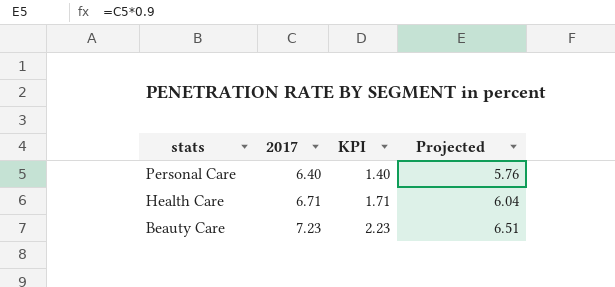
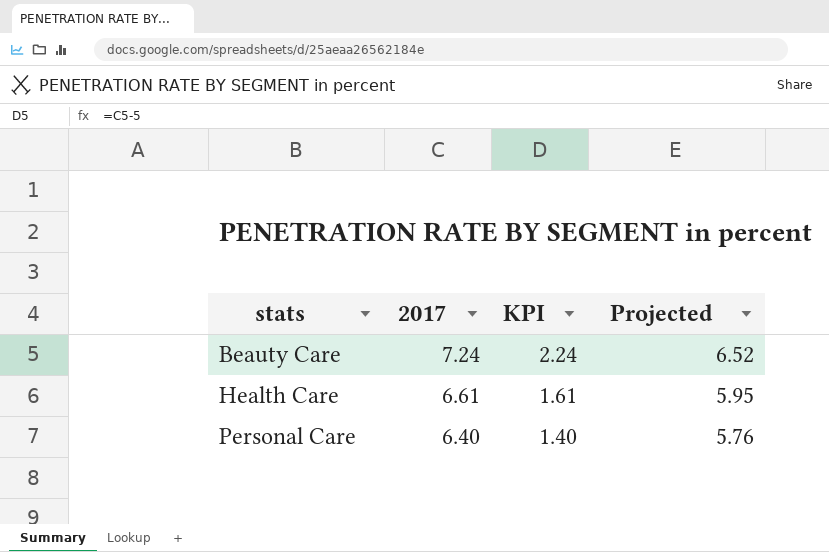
row order: stats descending -> stats ascending
Beauty Care | 2017: 7.23 -> 7.24
Beauty Care | KPI: 2.23 -> 2.24
Beauty Care | Projected: 6.51 -> 6.52
Health Care | 2017: 6.71 -> 6.61
Health Care | KPI: 1.71 -> 1.61
Health Care | Projected: 6.04 -> 5.95

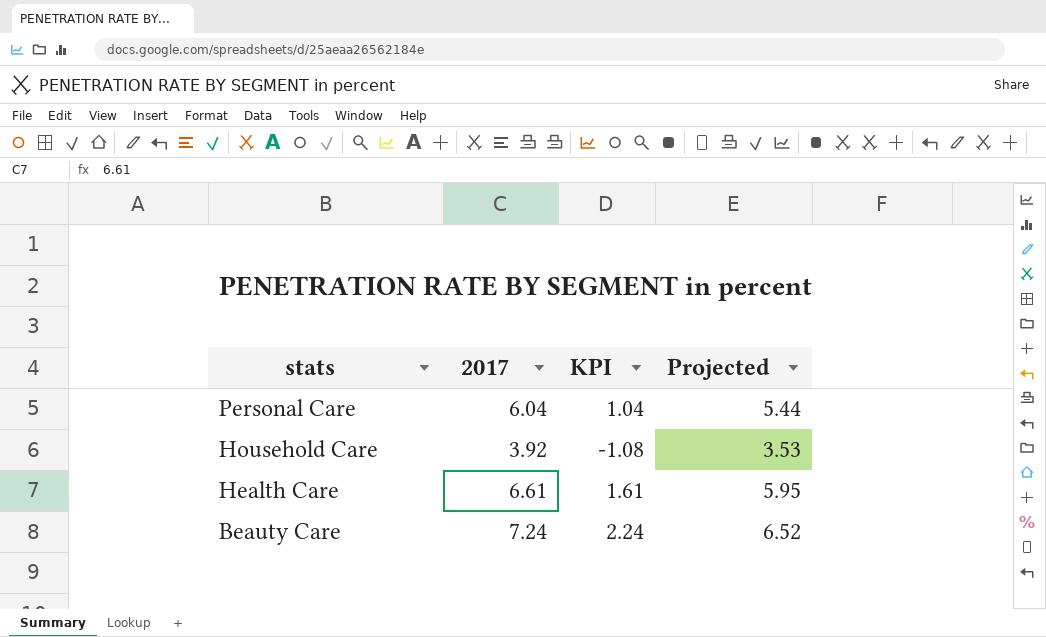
row order: stats ascending -> stats descending
Personal Care | 2017: 6.40 -> 6.04
Personal Care | KPI: 1.40 -> 1.04
Personal Care | Projected: 5.76 -> 5.44
row Household Care: none -> 3.92 | -1.08 | 3.53

